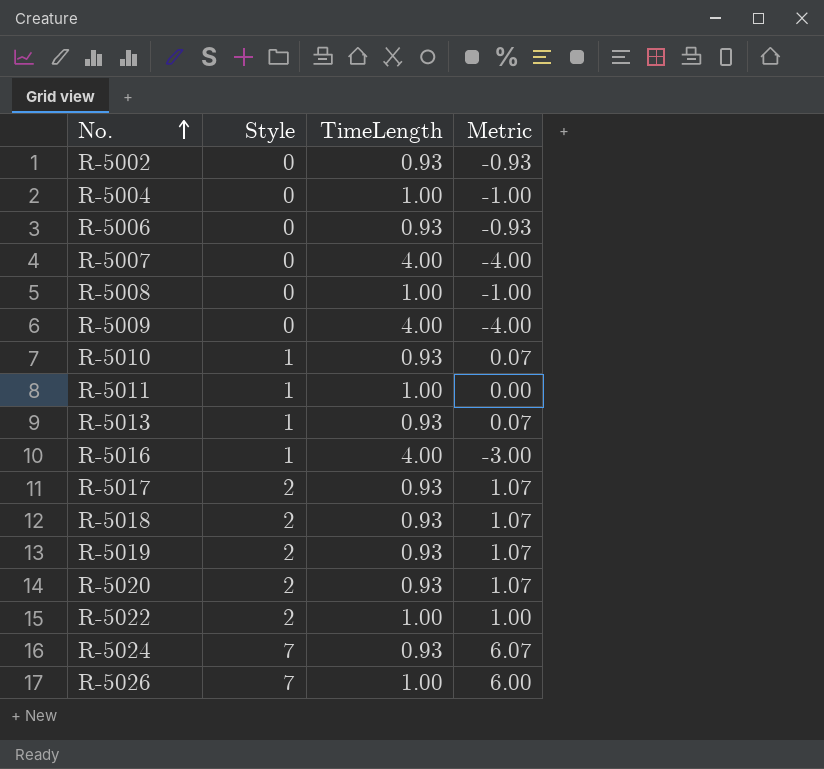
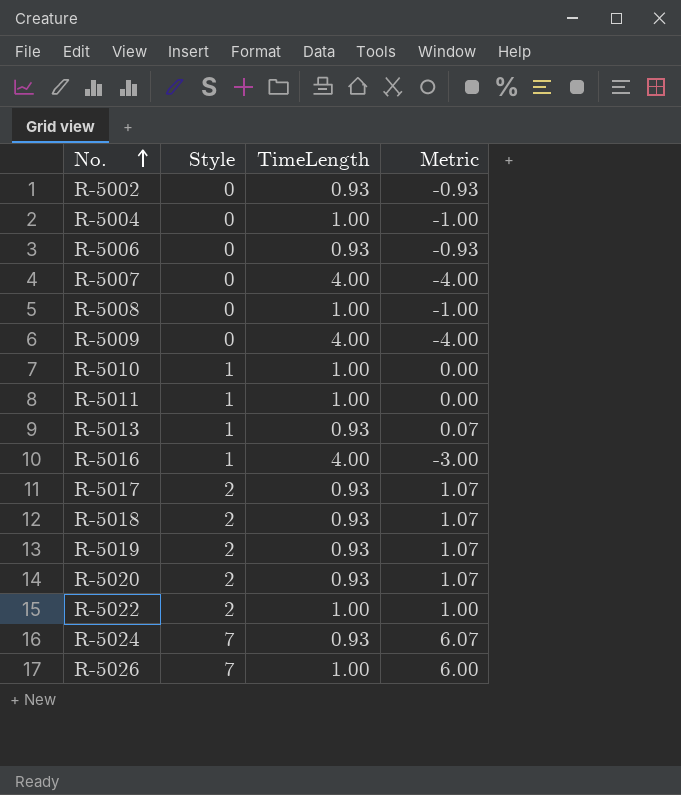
R-5010 | TimeLength: 0.93 -> 1.00
R-5010 | Metric: 0.07 -> 0.00

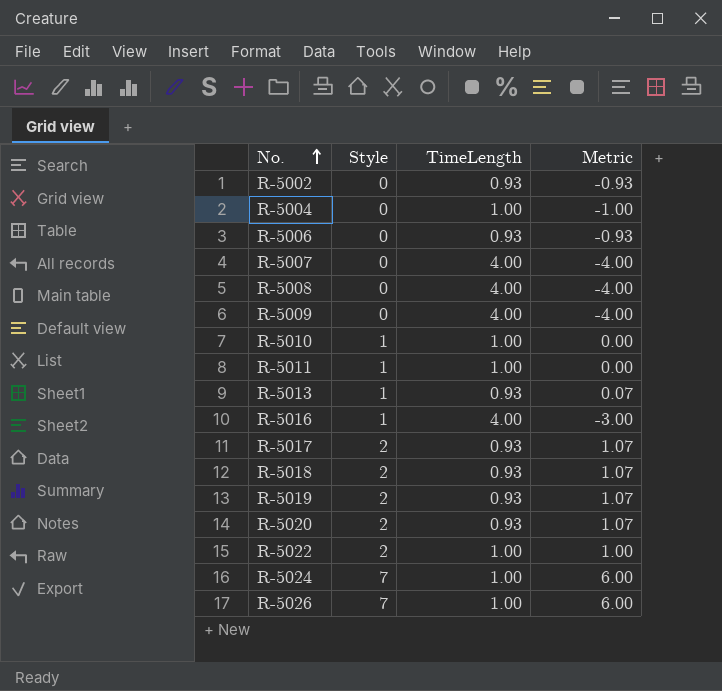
R-5008 | TimeLength: 1.00 -> 4.00
R-5008 | Metric: -1.00 -> -4.00
R-5024 | TimeLength: 0.93 -> 1.00
R-5024 | Metric: 6.07 -> 6.00

